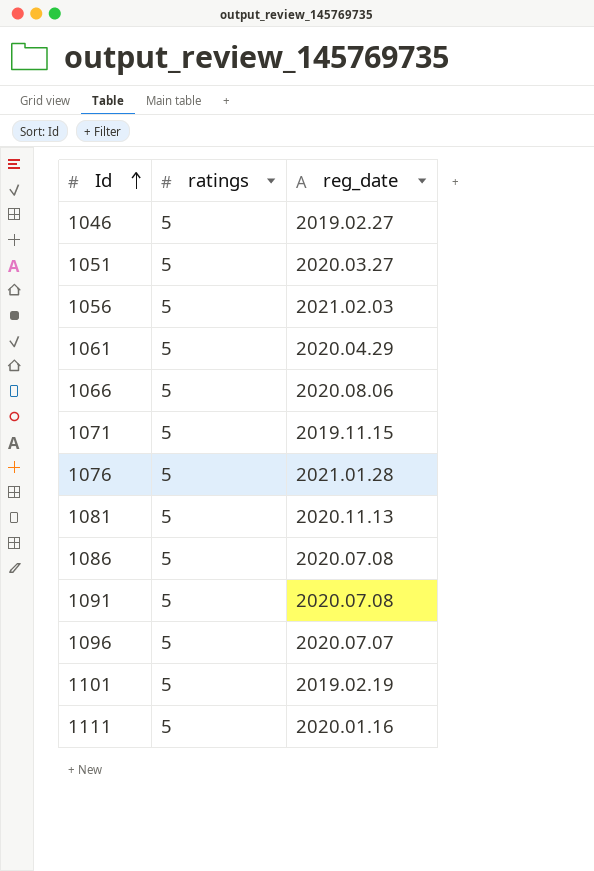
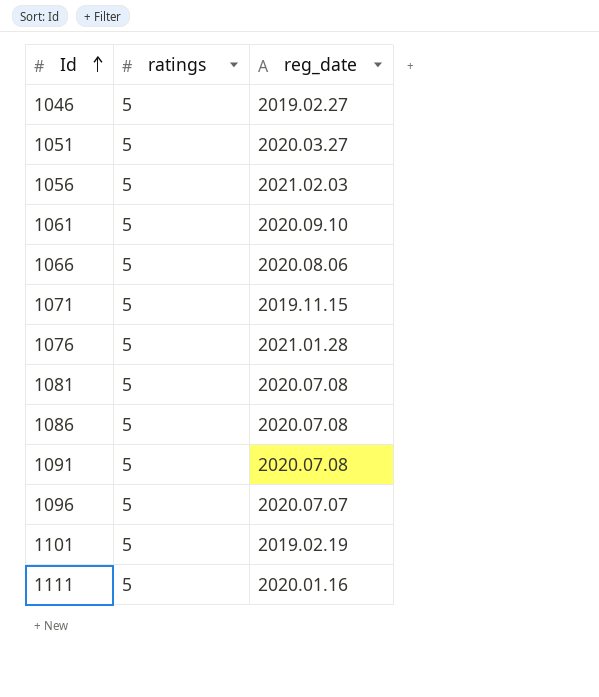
1061 | reg_date: 2020.04.29 -> 2020.09.10
1081 | reg_date: 2020.11.13 -> 2020.07.08

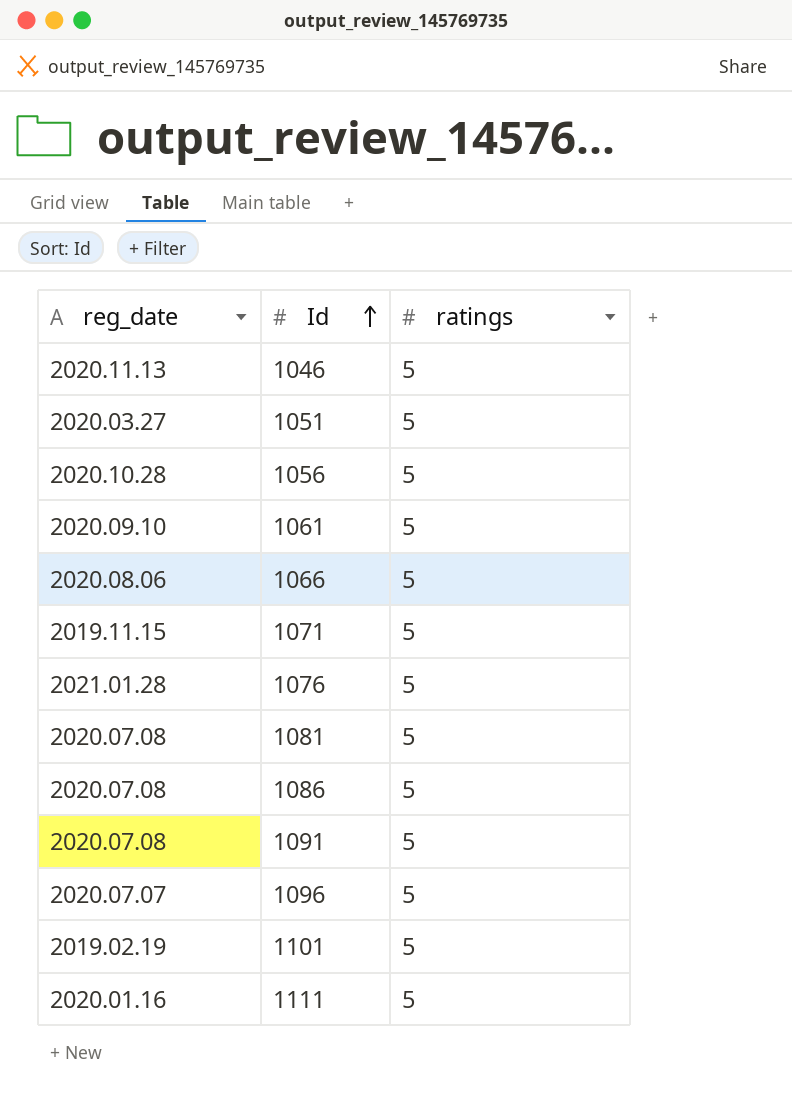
column reg_date | position: 3 -> 1
1046 | reg_date: 2019.02.27 -> 2020.11.13
1056 | reg_date: 2021.02.03 -> 2020.10.28

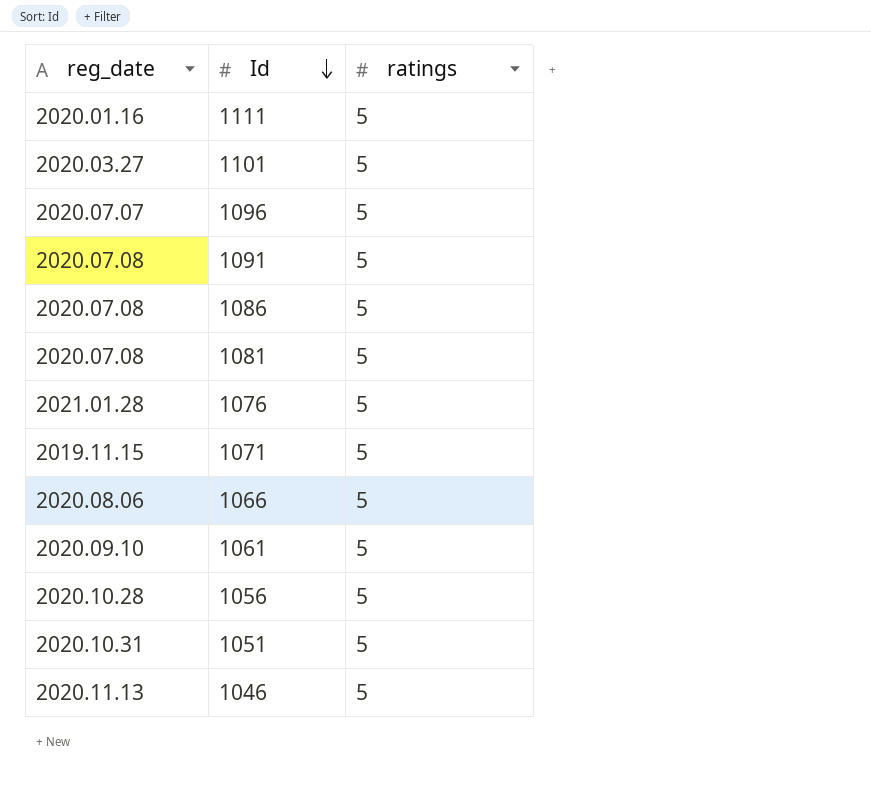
row order: Id ascending -> Id descending
1101 | reg_date: 2019.02.19 -> 2020.03.27
1051 | reg_date: 2020.03.27 -> 2020.10.31

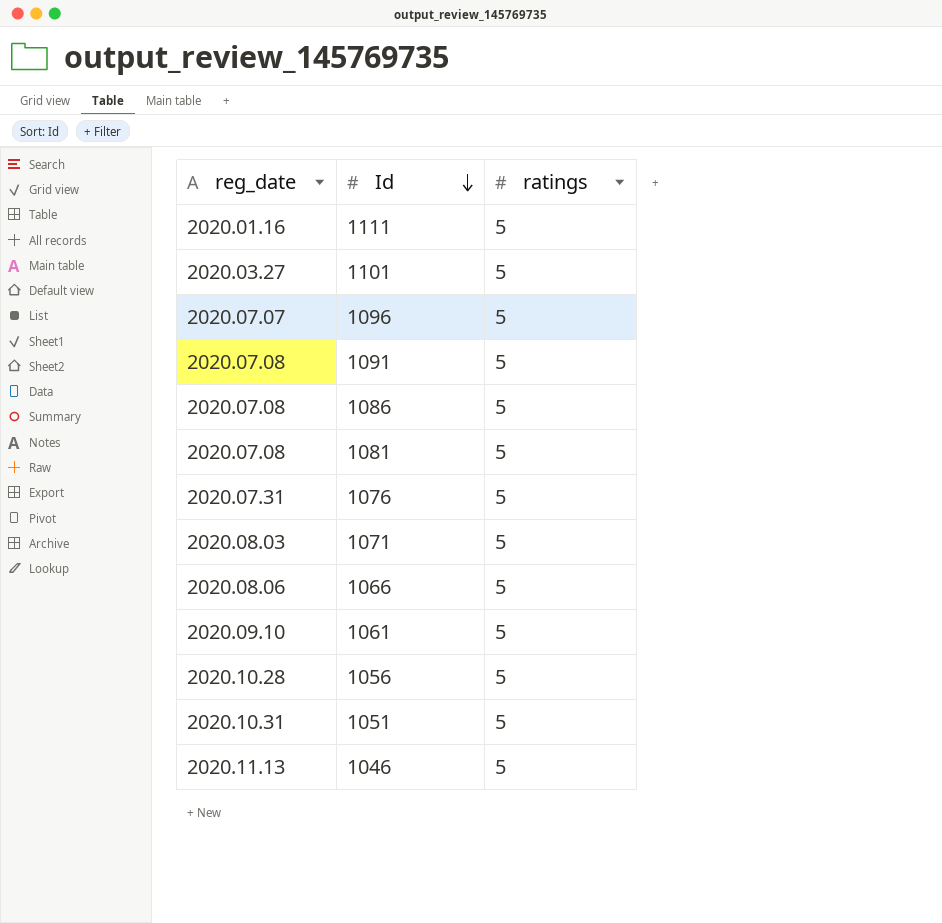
1076 | reg_date: 2021.01.28 -> 2020.07.31
1071 | reg_date: 2019.11.15 -> 2020.08.03

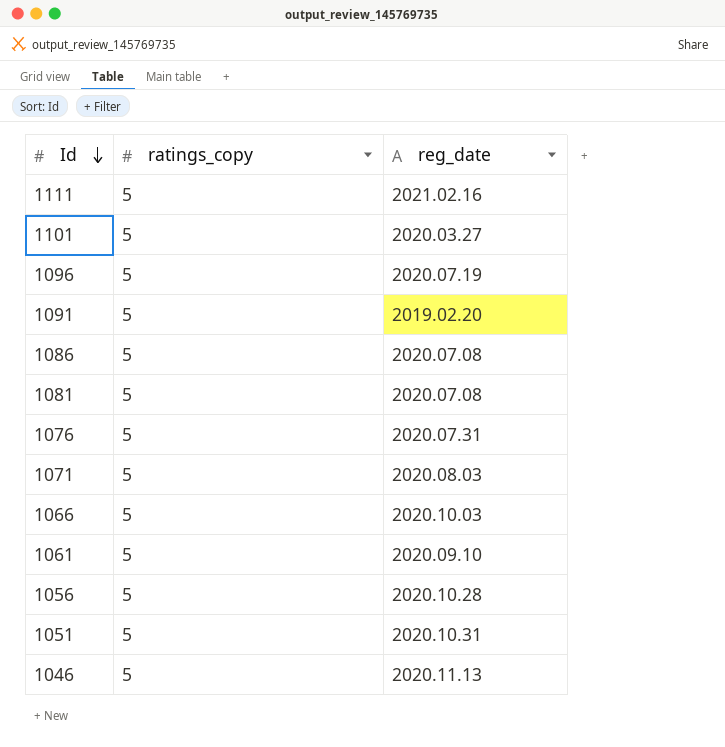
column name: ratings -> ratings_copy
column reg_date | position: 1 -> 3
1111 | reg_date: 2020.01.16 -> 2021.02.16
1096 | reg_date: 2020.07.07 -> 2020.07.19
1091 | reg_date: 2020.07.08 -> 2019.02.20
1066 | reg_date: 2020.08.06 -> 2020.10.03

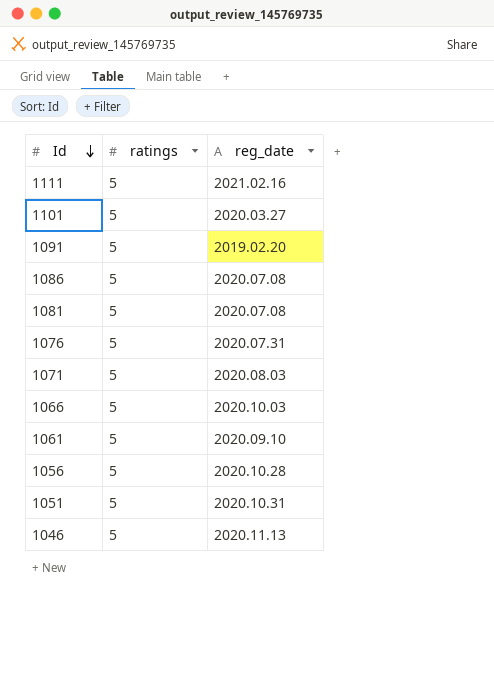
column name: ratings_copy -> ratings
row 1096: 5 | 2020.07.19 -> none

